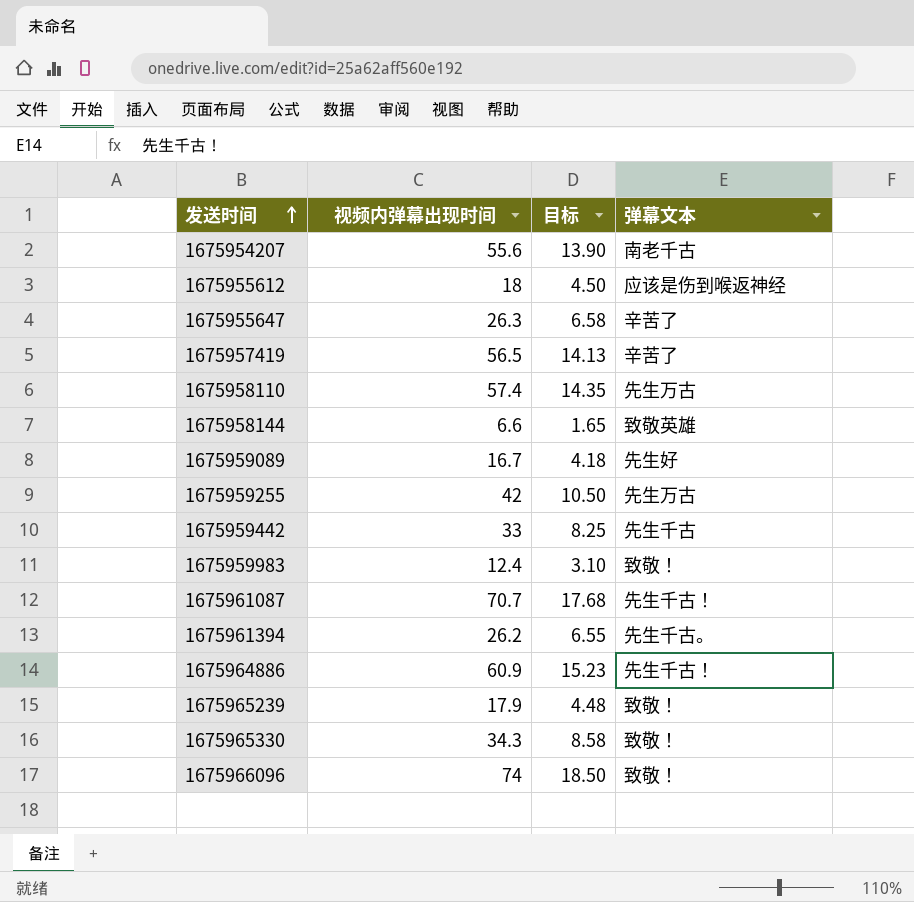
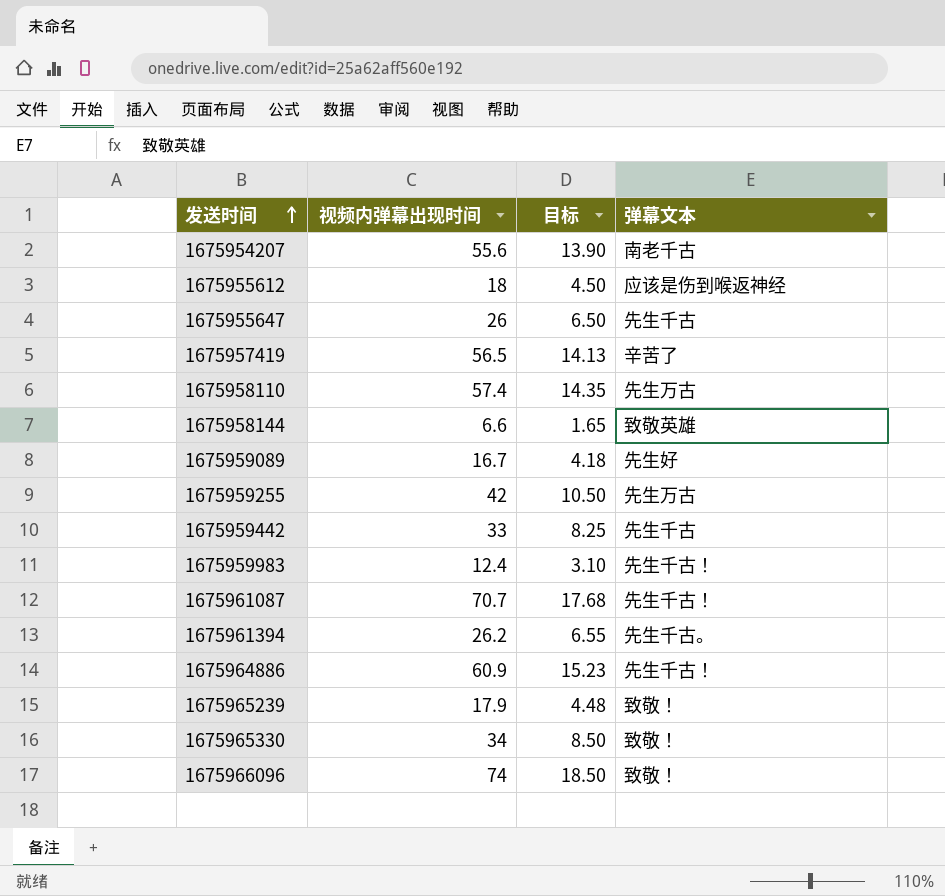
1675955647 | 视频内弹幕出现时间: 26.3 -> 26
1675955647 | 目标: 6.58 -> 6.50
1675955647 | 弹幕文本: 辛苦了 -> 先生千古
1675959983 | 弹幕文本: 致敬！ -> 先生千古！
1675965330 | 视频内弹幕出现时间: 34.3 -> 34
1675965330 | 目标: 8.58 -> 8.50

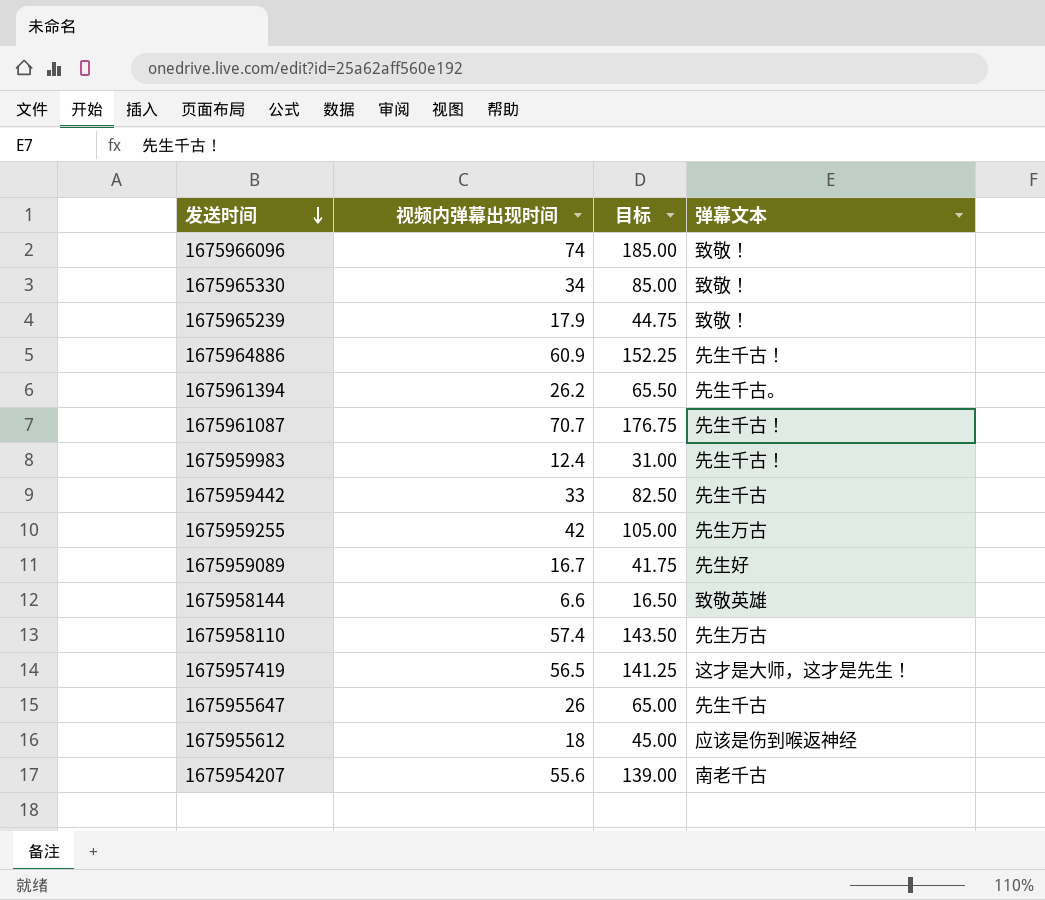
row order: 发送时间 ascending -> 发送时间 descending
column 目标 | formula: [视频内弹幕出现时间] * 0.25 -> [视频内弹幕出现时间] * 2.5
1675957419 | 弹幕文本: 辛苦了 -> 这才是大师，这才是先生！

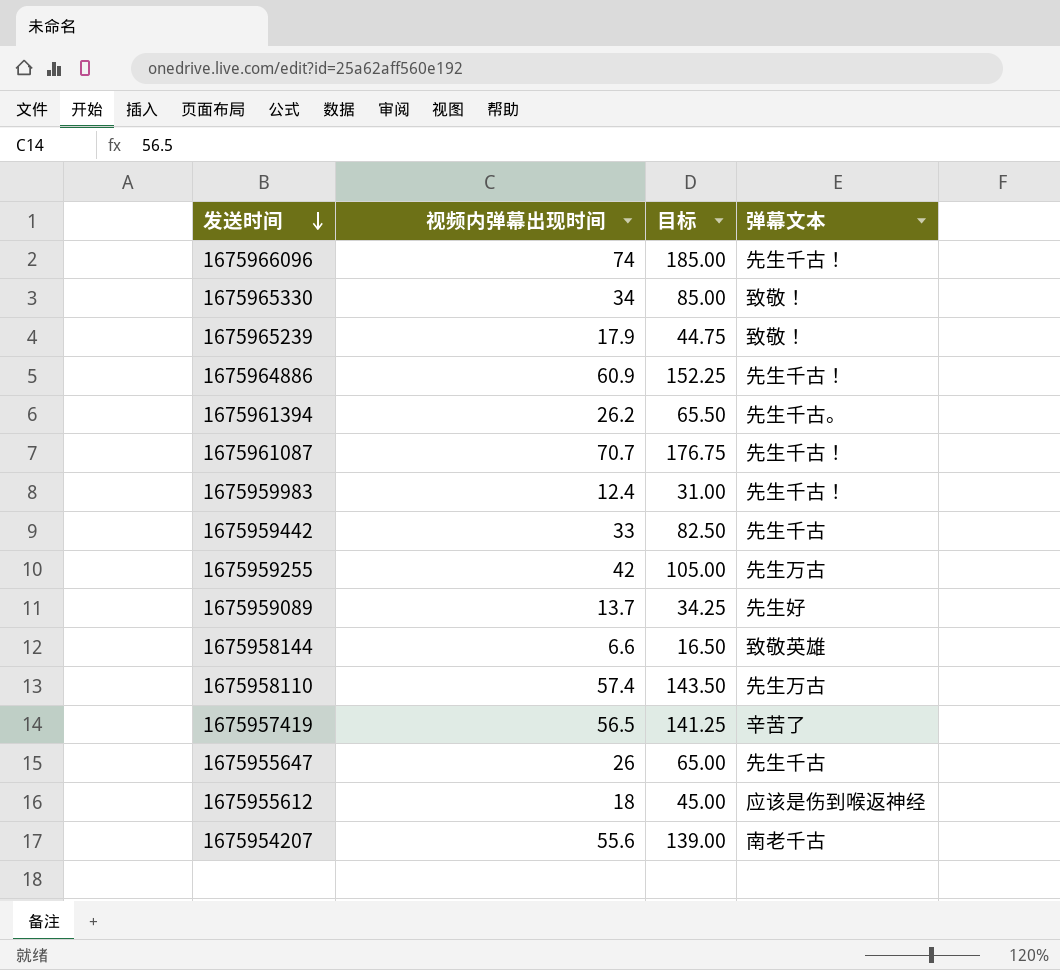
1675966096 | 弹幕文本: 致敬！ -> 先生千古！
1675959089 | 视频内弹幕出现时间: 16.7 -> 13.7
1675959089 | 目标: 41.75 -> 34.25
1675957419 | 弹幕文本: 这才是大师，这才是先生！ -> 辛苦了

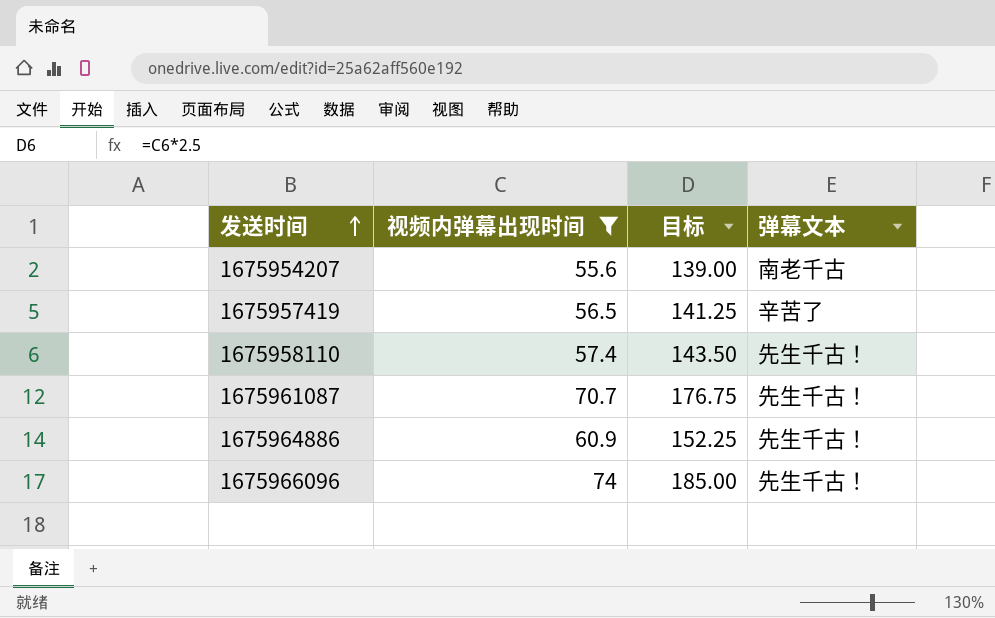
filter: none -> 视频内弹幕出现时间 >= 55.6
row order: 发送时间 descending -> 发送时间 ascending
1675958110 | 弹幕文本: 先生万古 -> 先生千古！

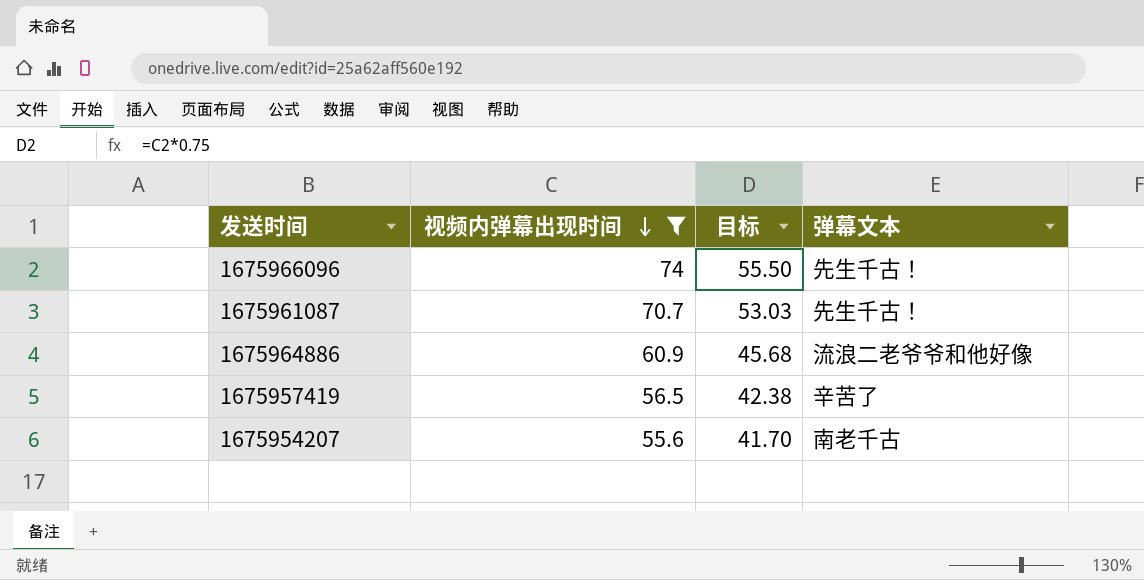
row order: 发送时间 ascending -> 视频内弹幕出现时间 descending
column 目标 | formula: [视频内弹幕出现时间] * 2.5 -> [视频内弹幕出现时间] * 0.75
row 1675958110: 57.4 | 143.50 | 先生千古！ -> none
1675964886 | 弹幕文本: 先生千古！ -> 流浪二老爷爷和他好像

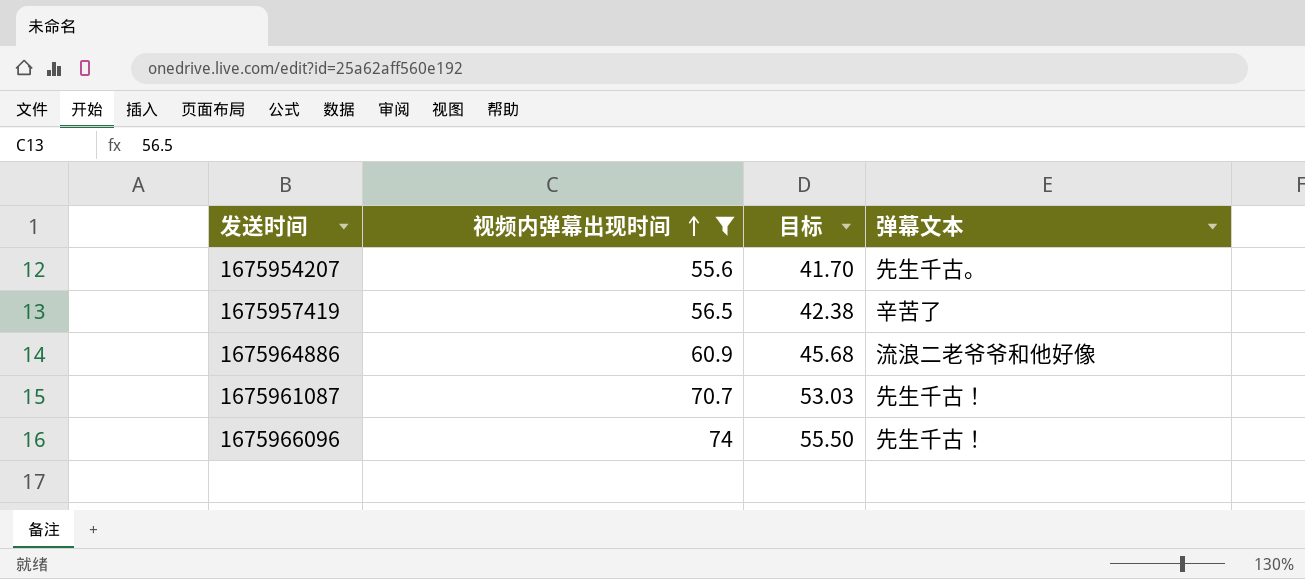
row order: 视频内弹幕出现时间 descending -> 视频内弹幕出现时间 ascending
1675954207 | 弹幕文本: 南老千古 -> 先生千古。

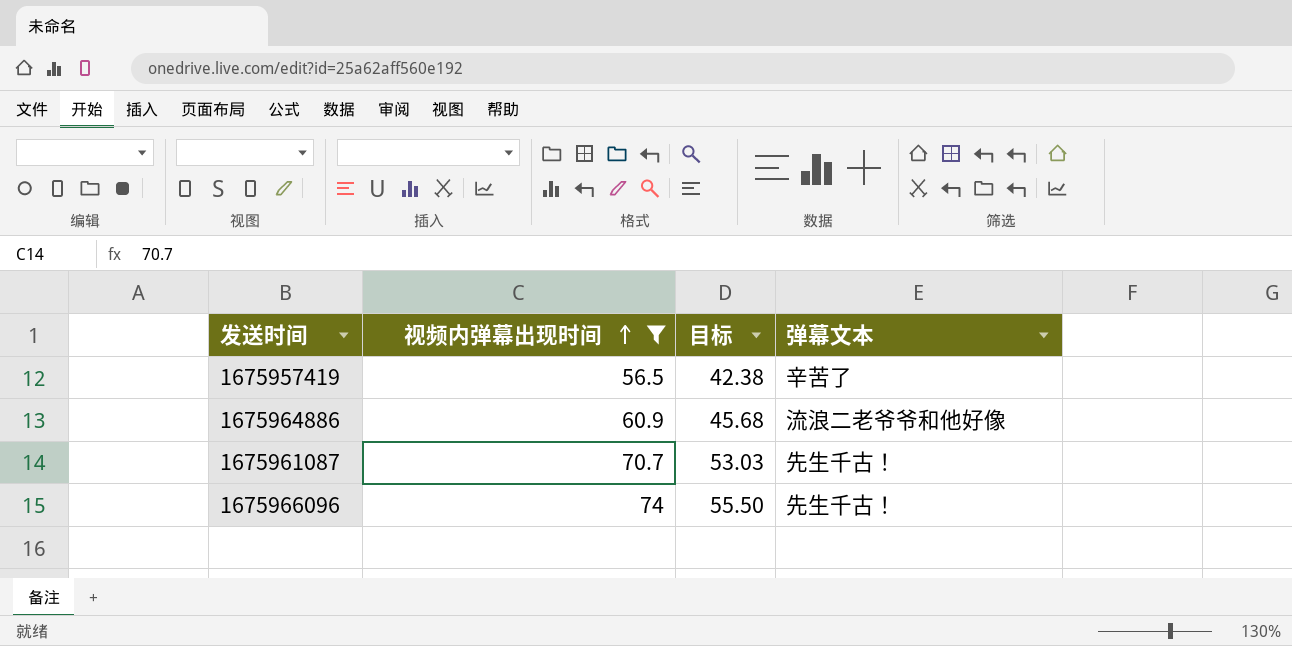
row 1675954207: 55.6 | 41.70 | 先生千古。 -> none

